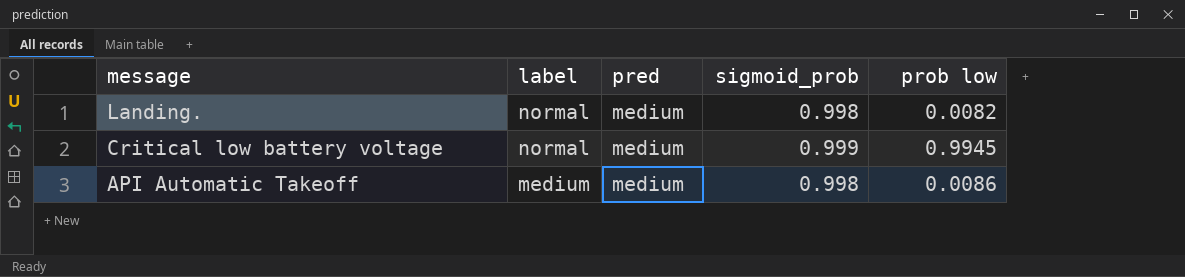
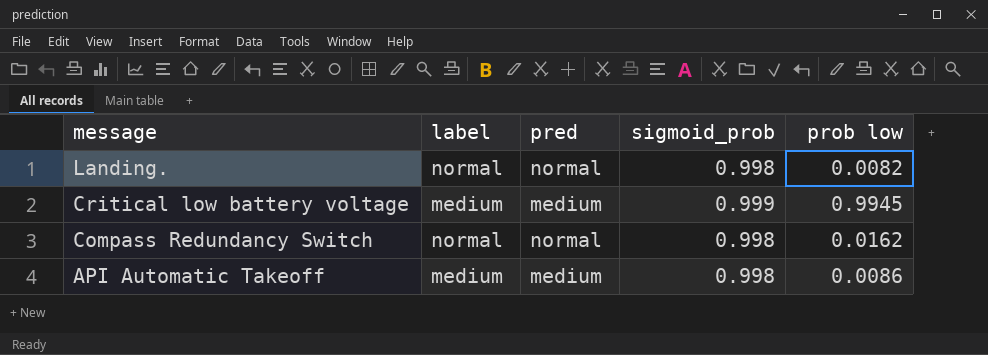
Landing. | pred: medium -> normal
Critical low battery voltage | label: normal -> medium
row Compass Redundancy Switch: none -> normal | normal | 0.998 | 0.0162

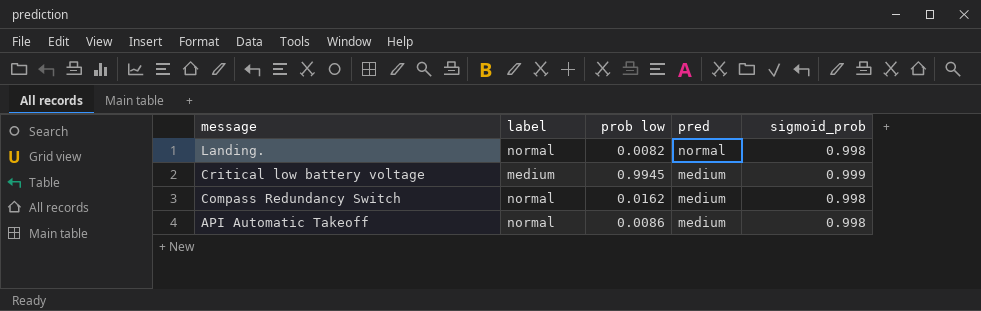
column prob low | position: 5 -> 3
Compass Redundancy Switch | pred: normal -> medium
API Automatic Takeoff | label: medium -> normal

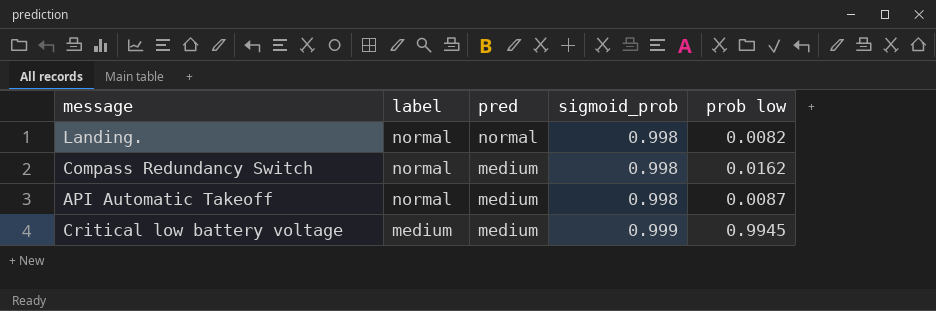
row order: message descending -> label descending
column prob low | position: 3 -> 5
API Automatic Takeoff | prob low: 0.0086 -> 0.0087

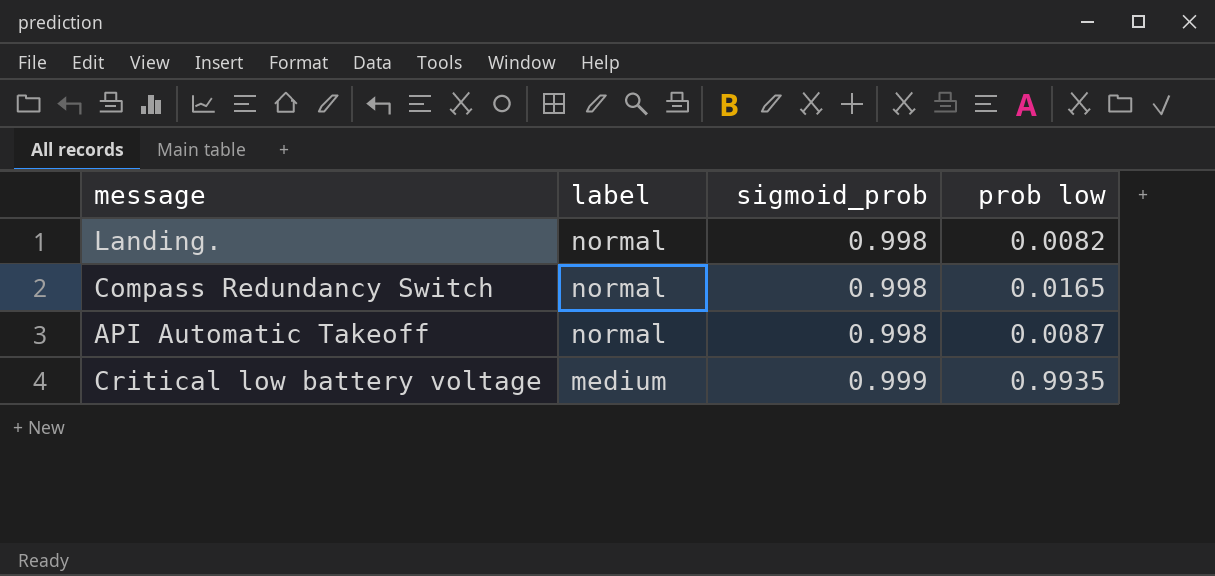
column pred | position: 3 -> none
Compass Redundancy Switch | prob low: 0.0162 -> 0.0165
Critical low battery voltage | prob low: 0.9945 -> 0.9935

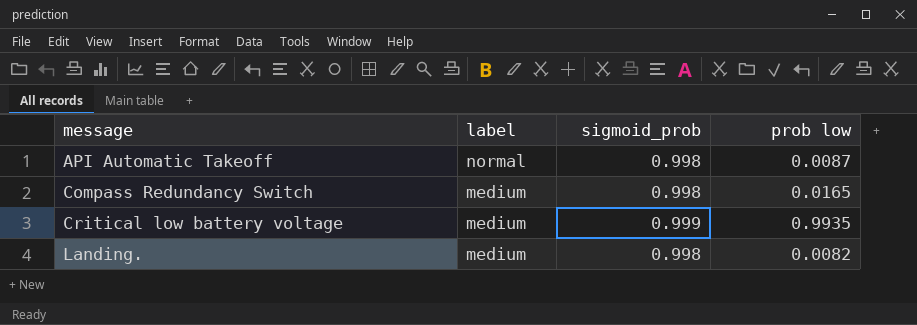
row order: label descending -> message ascending
Compass Redundancy Switch | label: normal -> medium
Landing. | label: normal -> medium

